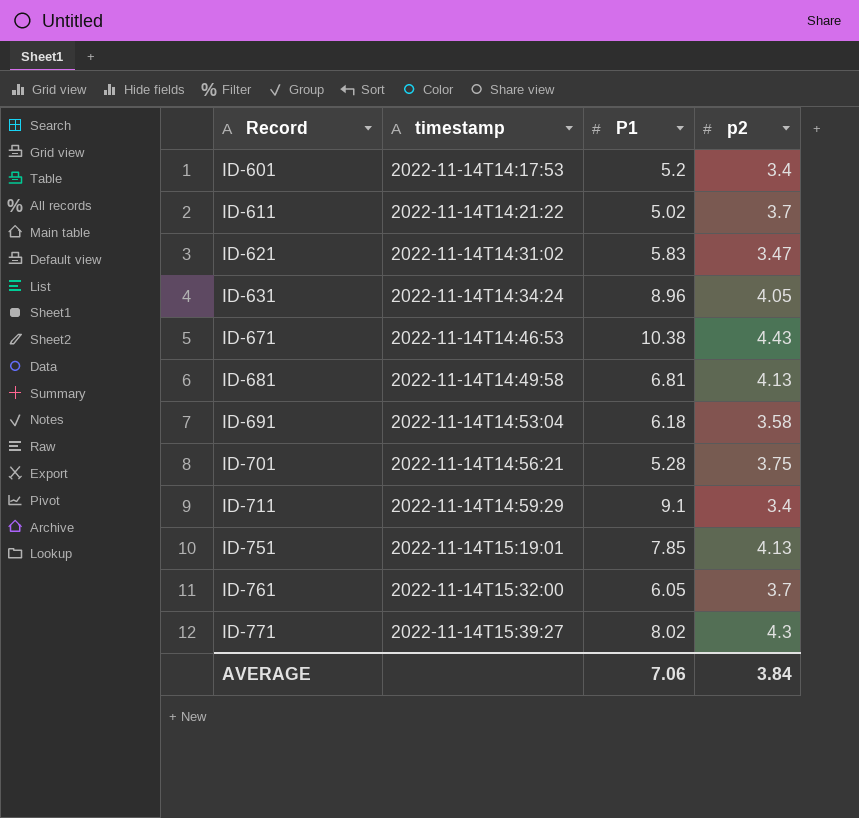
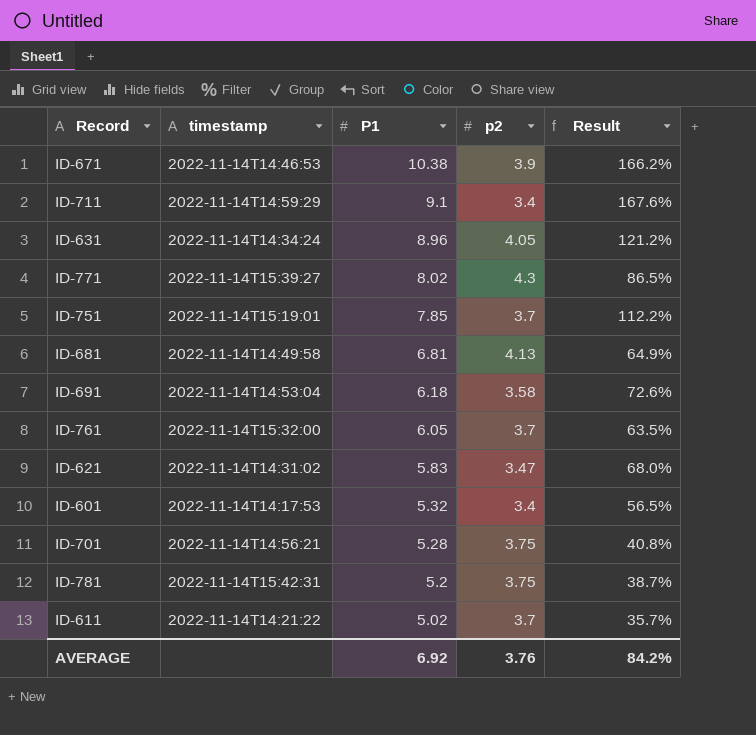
row order: Record ascending -> P1 descending
column Result | formula: none -> ([P1] - [p2]) / [p2]
ID-671 | p2: 4.43 -> 3.9
ID-751 | p2: 4.13 -> 3.7
ID-601 | P1: 5.2 -> 5.32
row ID-781: none -> 2022-11-14T15:42:31 | 5.2 | 3.75 | 38.7%
AVERAGE | P1: 7.06 -> 6.92
AVERAGE | p2: 3.84 -> 3.76

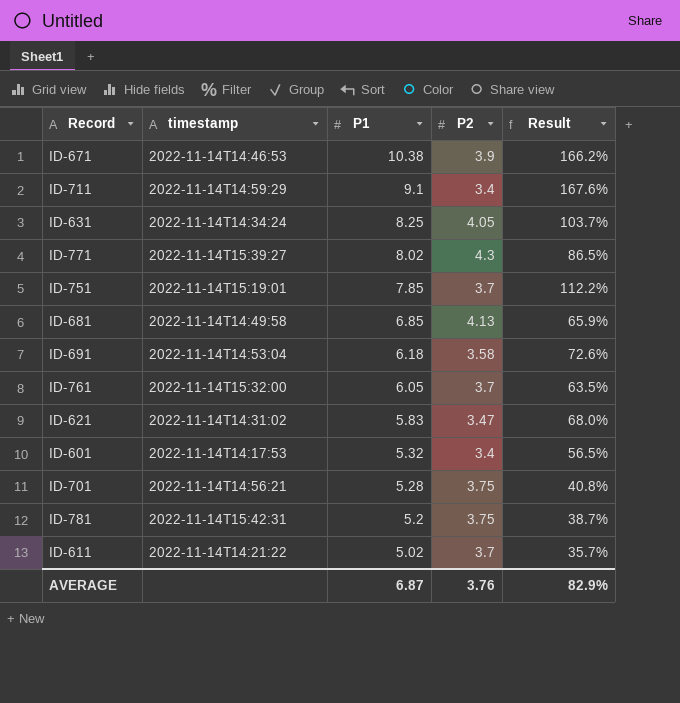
column name: p2 -> P2
ID-631 | P1: 8.96 -> 8.25
ID-631 | Result: 121.2% -> 103.7%
ID-681 | P1: 6.81 -> 6.85
ID-681 | Result: 64.9% -> 65.9%
AVERAGE | P1: 6.92 -> 6.87
AVERAGE | Result: 84.2% -> 82.9%

